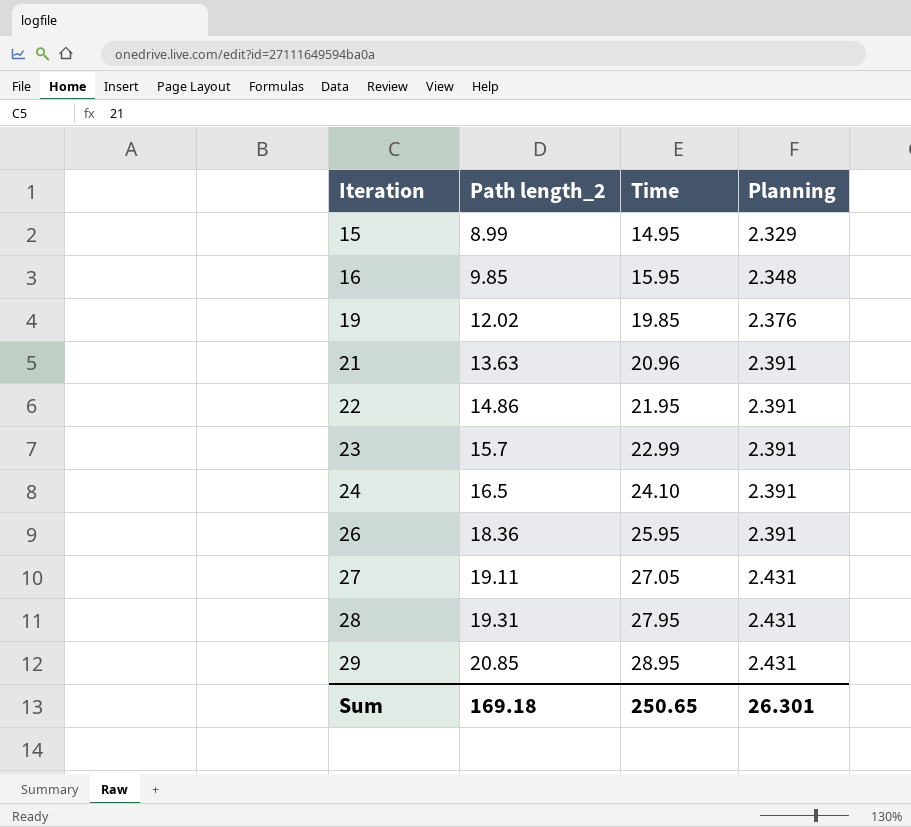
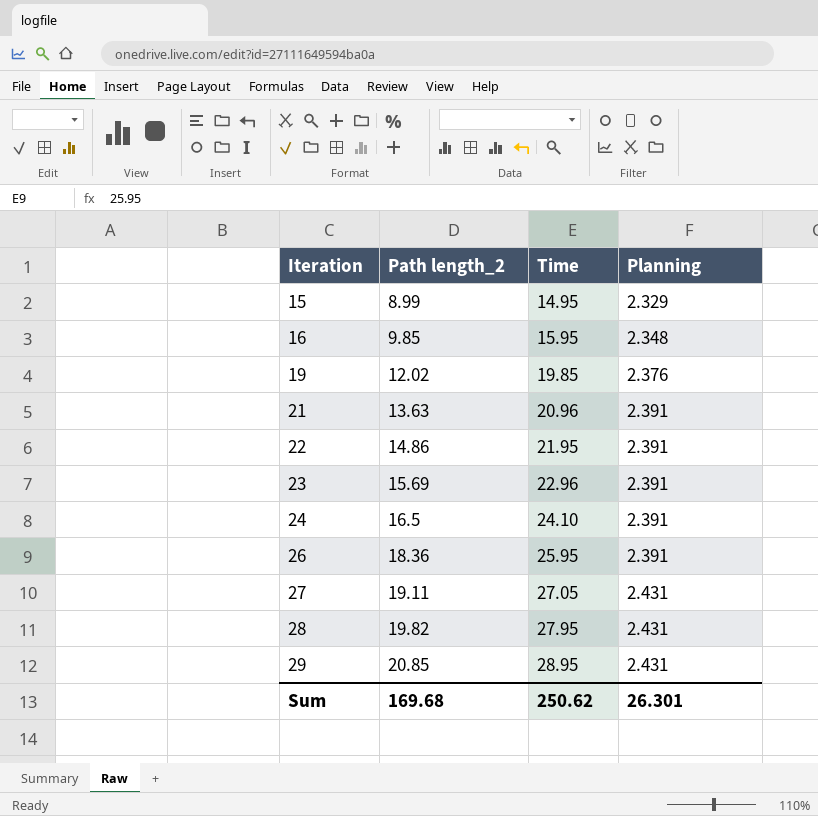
23 | Path length_2: 15.7 -> 15.69
23 | Time: 22.99 -> 22.96
28 | Path length_2: 19.31 -> 19.82
Sum | Path length_2: 169.18 -> 169.68
Sum | Time: 250.65 -> 250.62

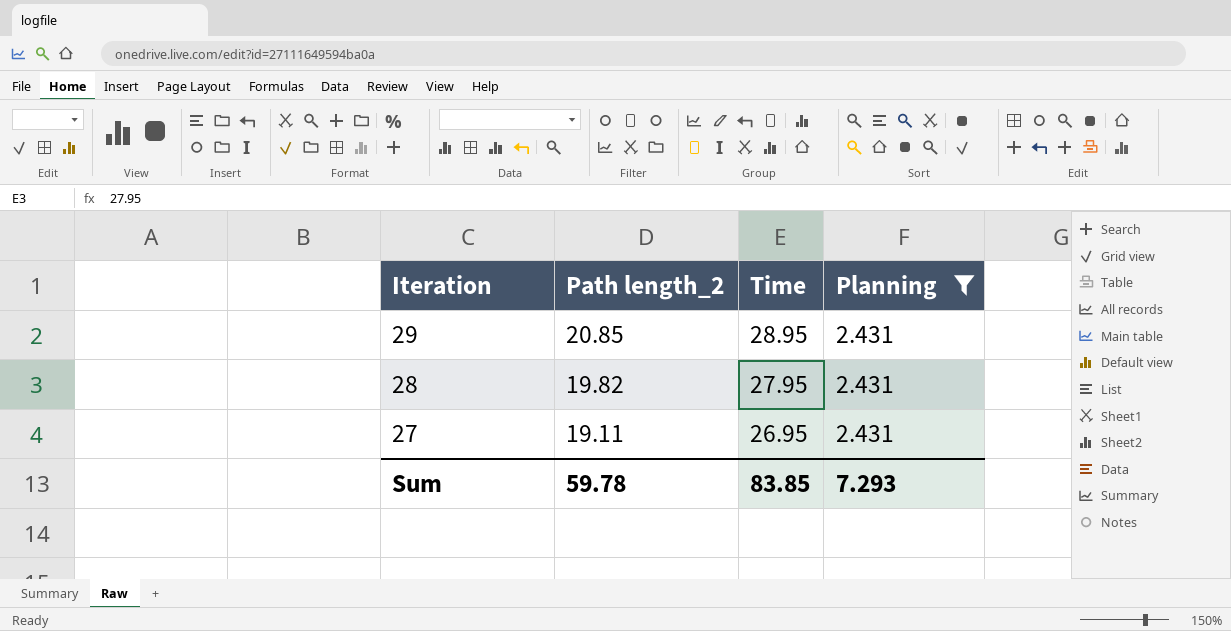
filter: none -> Planning = 2.431
row order: Iteration ascending -> Iteration descending
27 | Time: 27.05 -> 26.95
Sum | Path length_2: 169.68 -> 59.78
Sum | Time: 250.62 -> 83.85
Sum | Planning: 26.301 -> 7.293

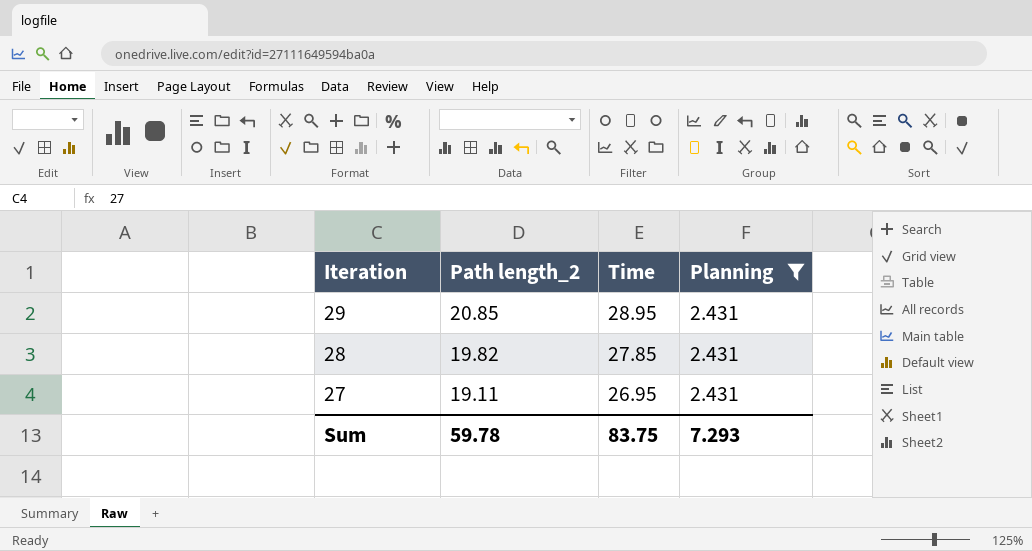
28 | Time: 27.95 -> 27.85
Sum | Time: 83.85 -> 83.75

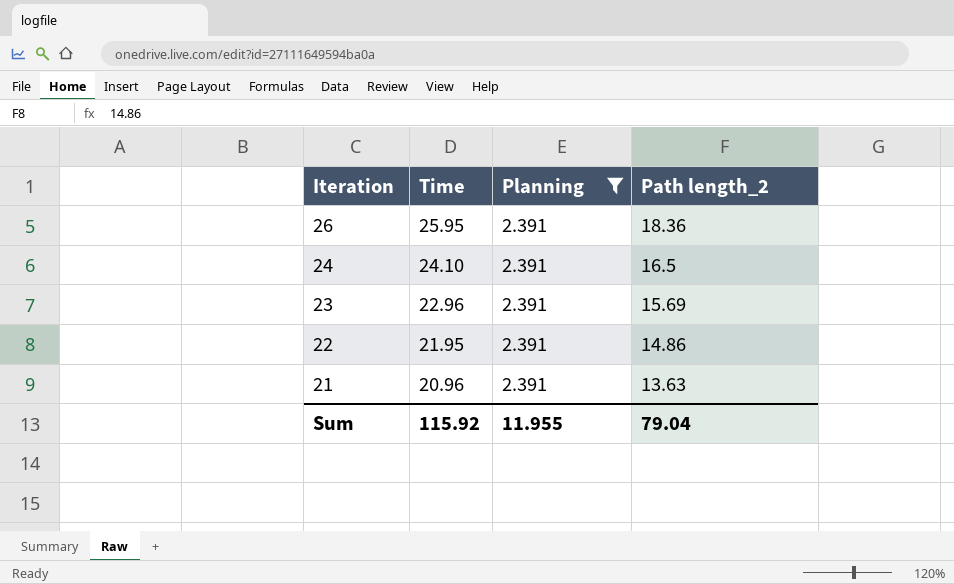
filter: Planning = 2.431 -> Planning = 2.391
column Path length_2 | position: 2 -> 4
Sum | Time: 83.75 -> 115.92
Sum | Planning: 7.293 -> 11.955
Sum | Path length_2: 59.78 -> 79.04

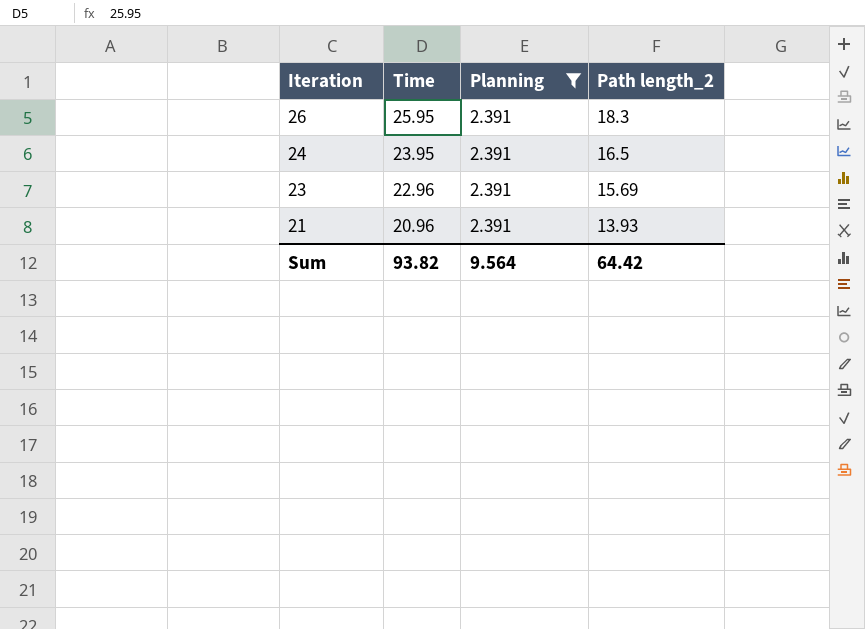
row 22: 21.95 | 2.391 | 14.86 -> none
26 | Path length_2: 18.36 -> 18.3
24 | Time: 24.10 -> 23.95
21 | Path length_2: 13.63 -> 13.93
Sum | Time: 115.92 -> 93.82
Sum | Planning: 11.955 -> 9.564
Sum | Path length_2: 79.04 -> 64.42

